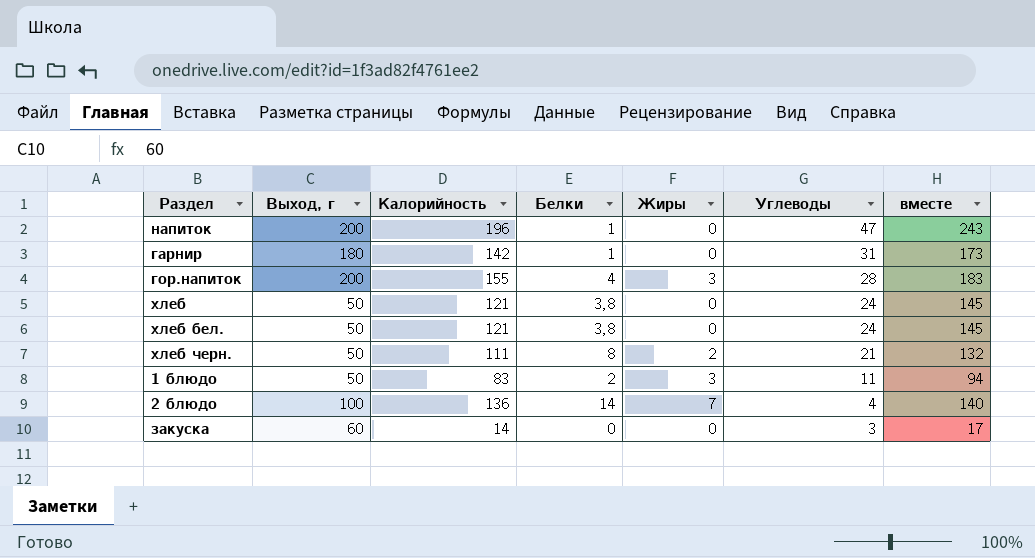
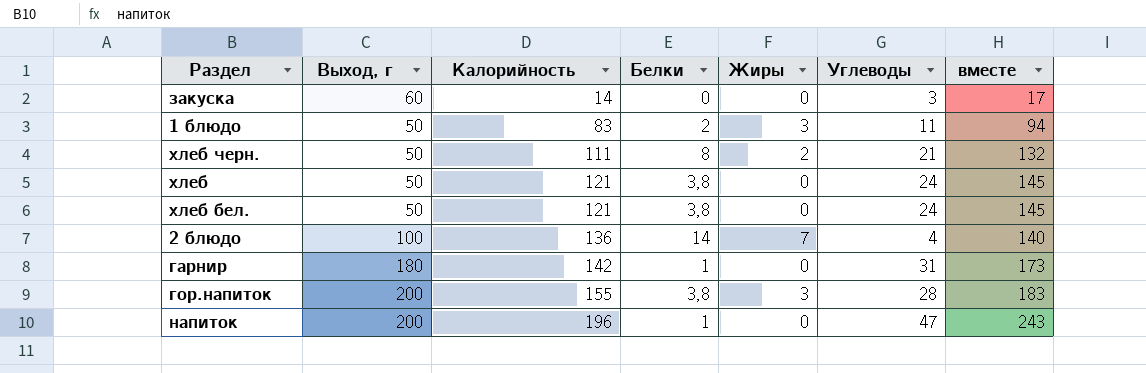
row order: Углеводы descending -> Калорийность ascending
гор.напиток | Белки: 4 -> 3,8

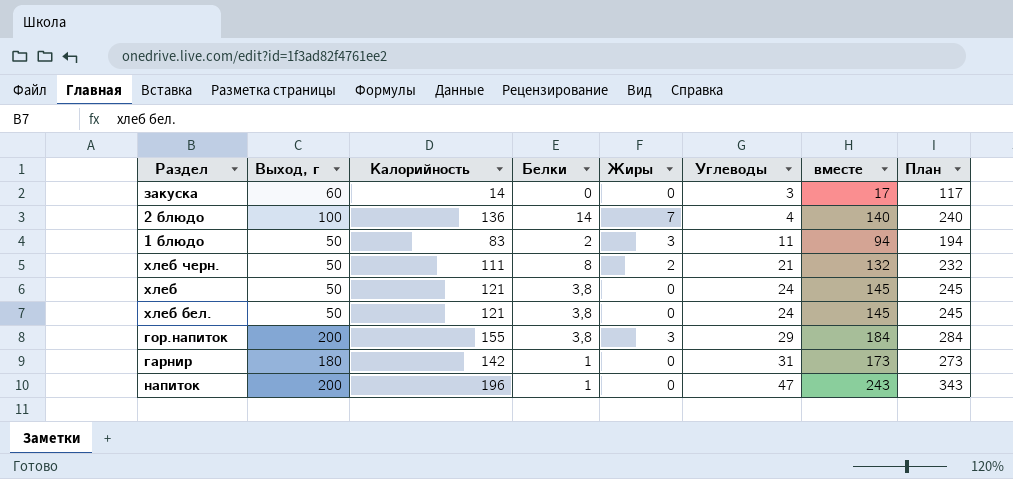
row order: Калорийность ascending -> Углеводы ascending
column План | formula: none -> [вместе] + 100
гор.напиток | Углеводы: 28 -> 29
гор.напиток | вместе: 183 -> 184

